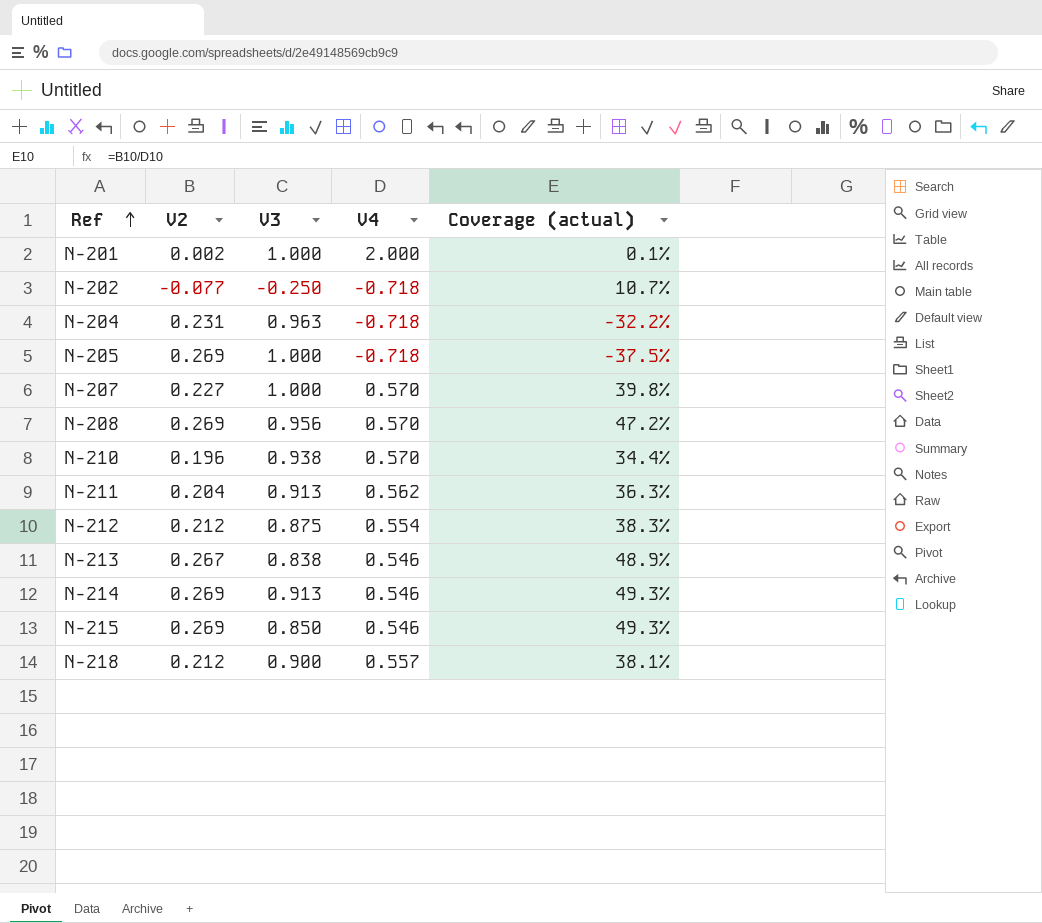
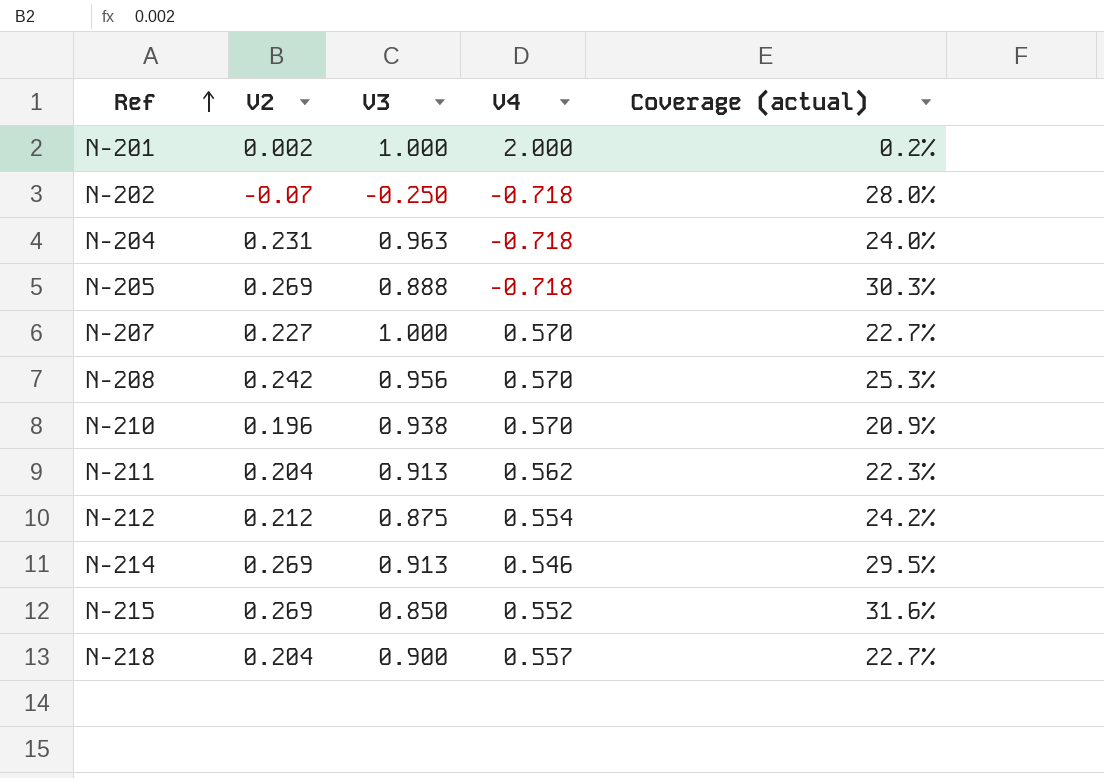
column Coverage (actual) | formula: [V2] / [V4] -> [V2] / [V3]
row N-213: 0.267 | 0.838 | 0.546 | 48.9% -> none
N-202 | V2: -0.077 -> -0.07
N-205 | V3: 1.000 -> 0.888
N-208 | V2: 0.269 -> 0.242
N-215 | V4: 0.546 -> 0.552
N-218 | V2: 0.212 -> 0.204

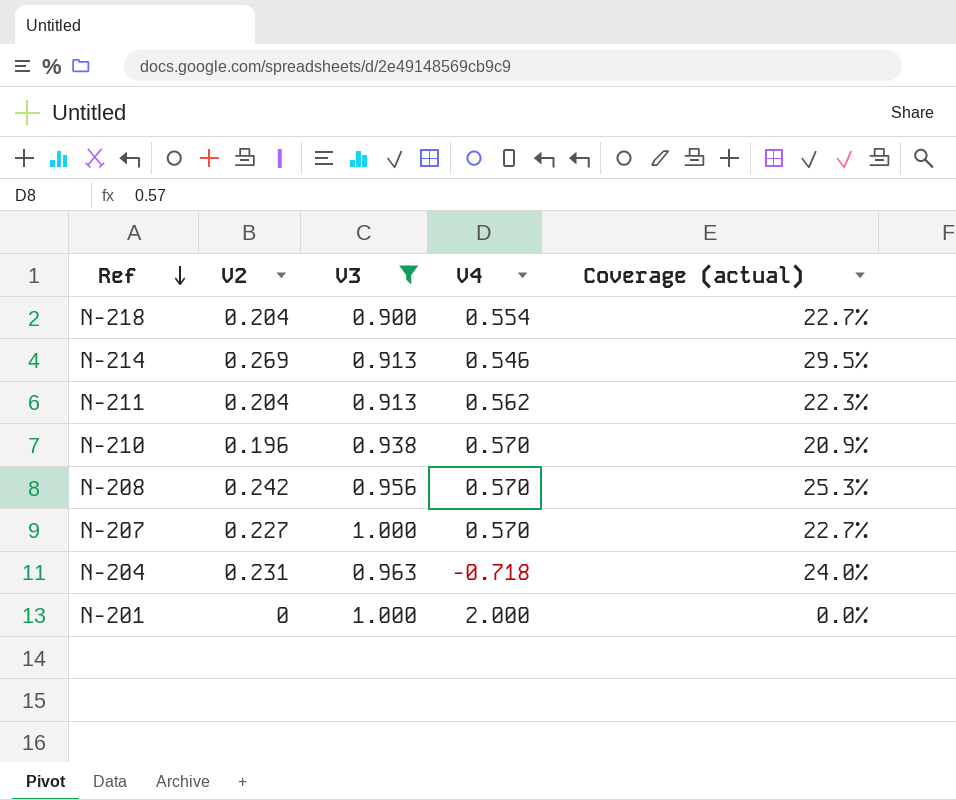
filter: none -> V3 >= 0.900
row order: Ref ascending -> Ref descending
N-218 | V4: 0.557 -> 0.554
N-201 | V2: 0.002 -> 0
N-201 | Coverage (actual): 0.2% -> 0.0%

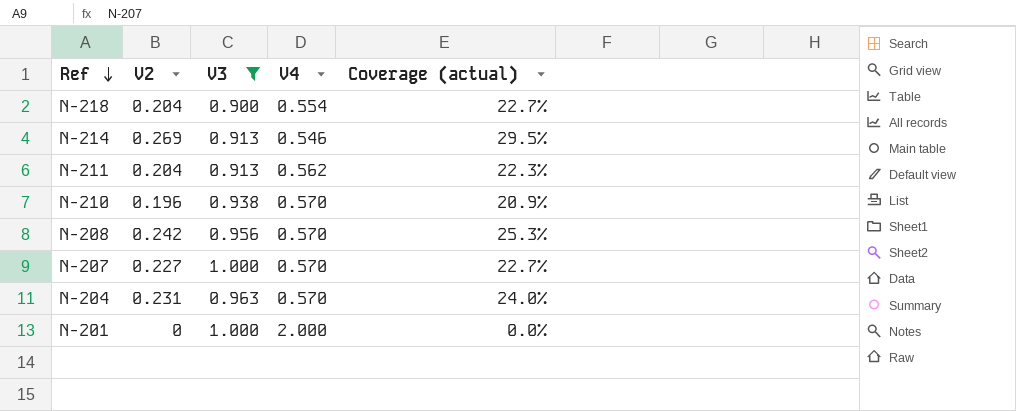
N-204 | V4: -0.718 -> 0.570

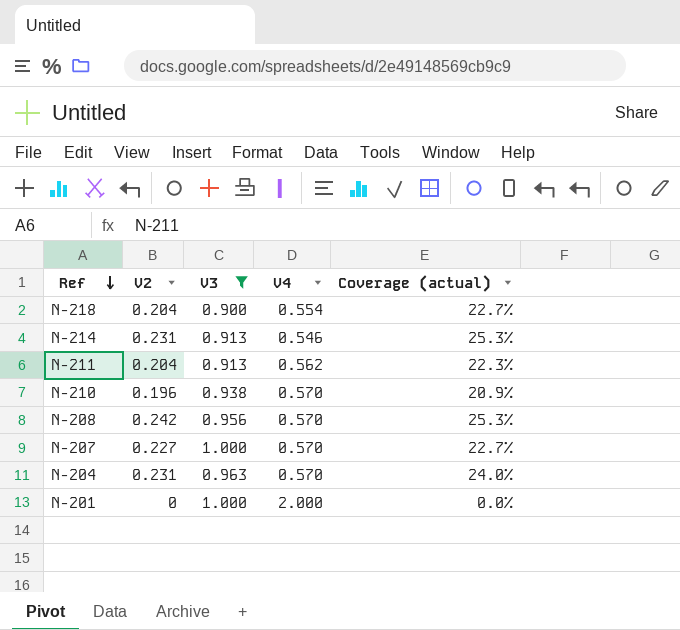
N-214 | V2: 0.269 -> 0.231
N-214 | Coverage (actual): 29.5% -> 25.3%

